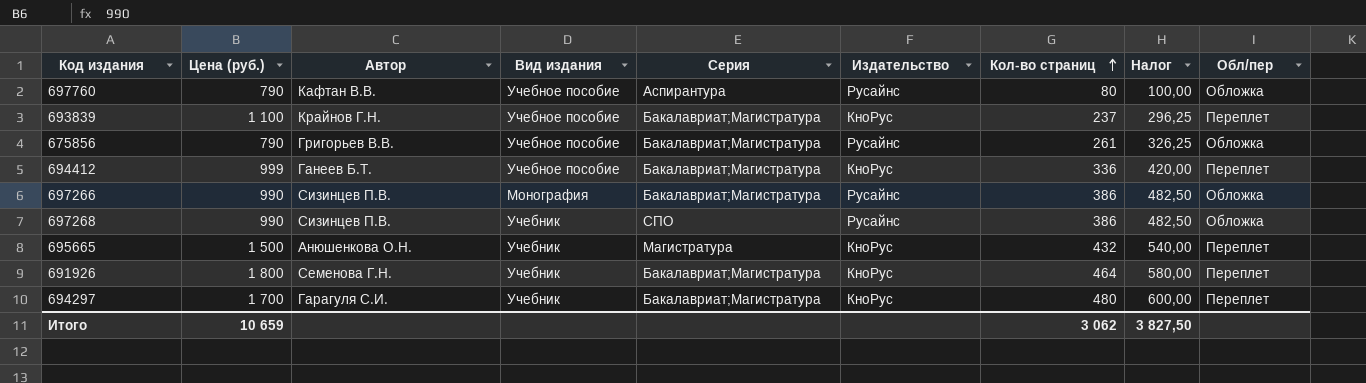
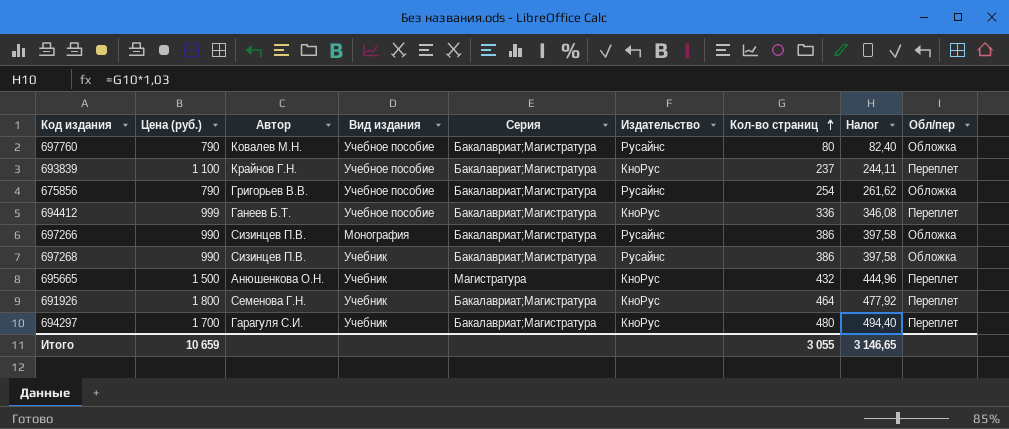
column Налог | formula: [Кол-во страниц] * 1,25 -> [Кол-во страниц] * 1,03
697760 | Автор: Кафтан В.В. -> Ковалев М.Н.
697760 | Серия: Аспирантура -> Бакалавриат;Магистратура
675856 | Кол-во страниц: 261 -> 254
697268 | Серия: СПО -> Бакалавриат;Магистратура
Итого | Кол-во страниц: 3 062 -> 3 055
Итого | Налог: 3 827,50 -> 3 146,65

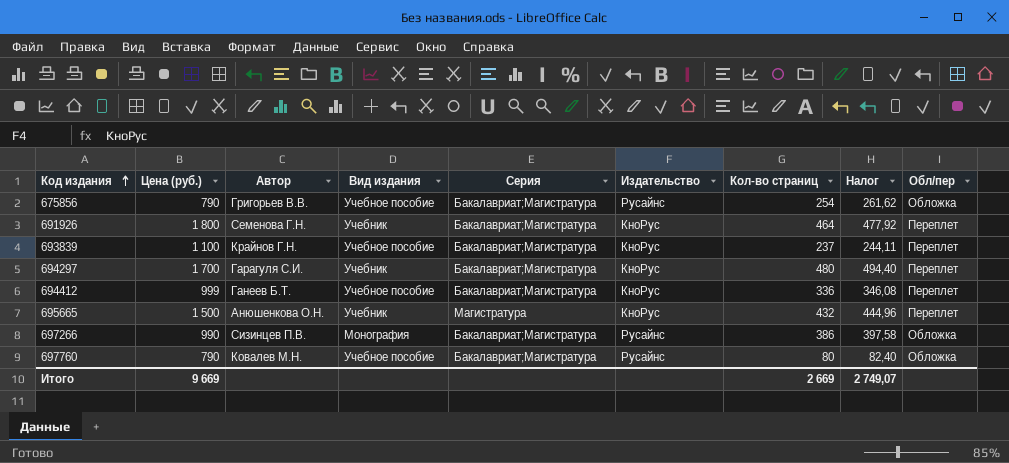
row order: Кол-во страниц ascending -> Код издания ascending
row 697268: 990 | Сизинцев П.В. | Учебник | Бакалавриат;Магистратура | Русайнс | 386 | 397,58 | Обложка -> none
Итого | Цена (руб.): 10 659 -> 9 669
Итого | Кол-во страниц: 3 055 -> 2 669
Итого | Налог: 3 146,65 -> 2 749,07

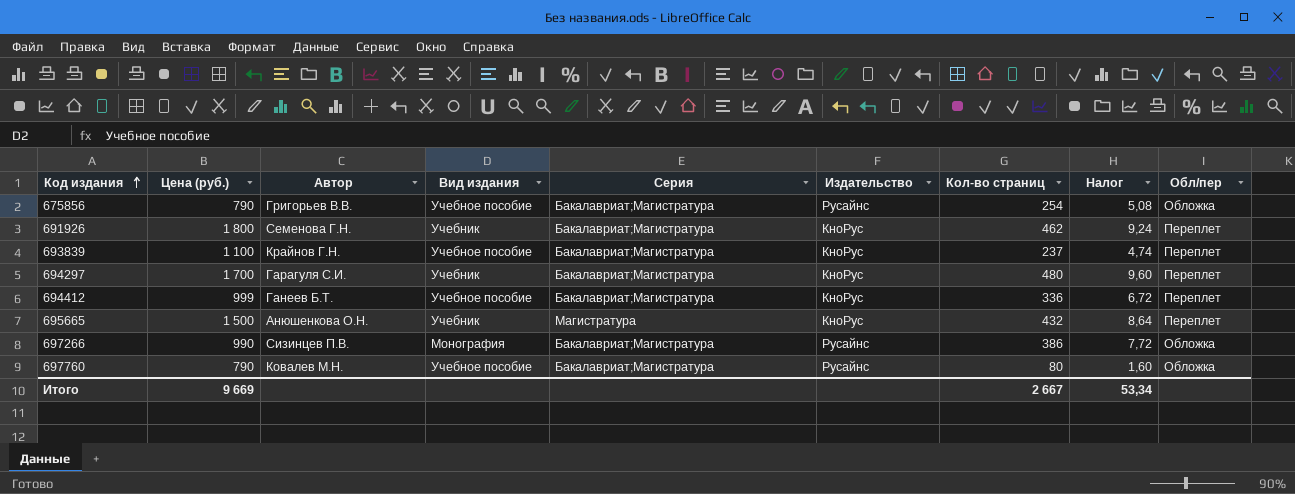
column Налог | formula: [Кол-во страниц] * 1,03 -> [Кол-во страниц] * 0,02
691926 | Кол-во страниц: 464 -> 462
Итого | Кол-во страниц: 2 669 -> 2 667
Итого | Налог: 2 749,07 -> 53,34

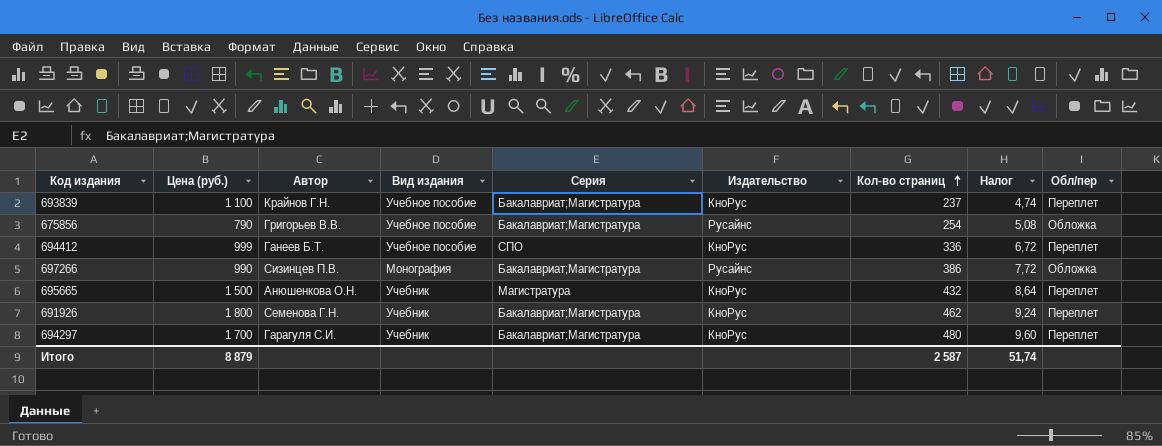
row order: Код издания ascending -> Кол-во страниц ascending
row 697760: 790 | Ковалев М.Н. | Учебное пособие | Бакалавриат;Магистратура | Русайнс | 80 | 1,60 | Обложка -> none
694412 | Серия: Бакалавриат;Магистратура -> СПО
Итого | Цена (руб.): 9 669 -> 8 879
Итого | Кол-во страниц: 2 667 -> 2 587
Итого | Налог: 53,34 -> 51,74

